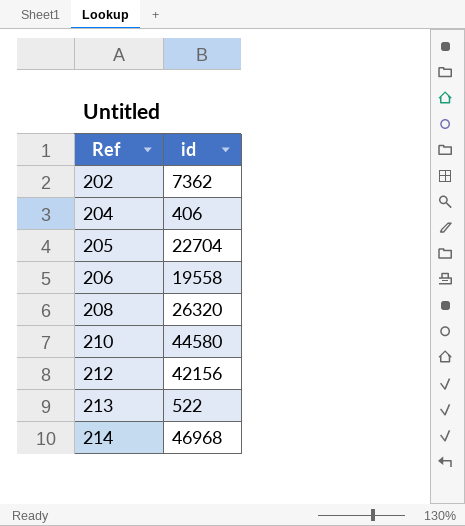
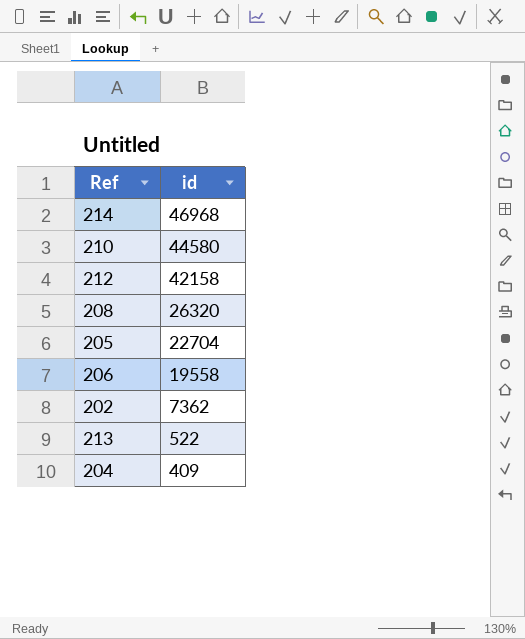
row order: Ref ascending -> id descending
212 | id: 42156 -> 42158
204 | id: 406 -> 409

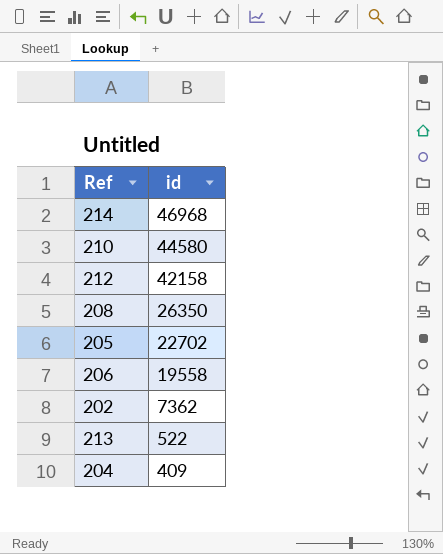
208 | id: 26320 -> 26350
205 | id: 22704 -> 22702

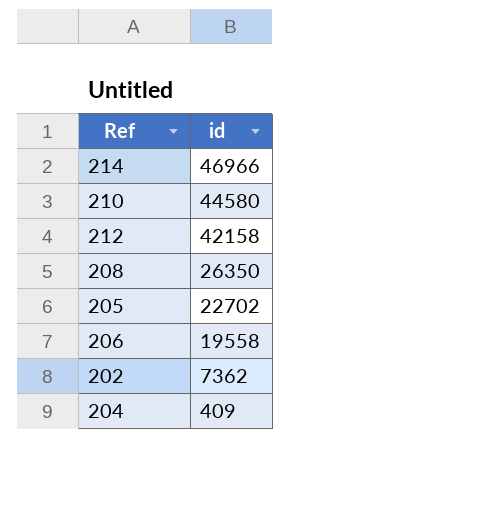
row 213: 522 -> none
214 | id: 46968 -> 46966

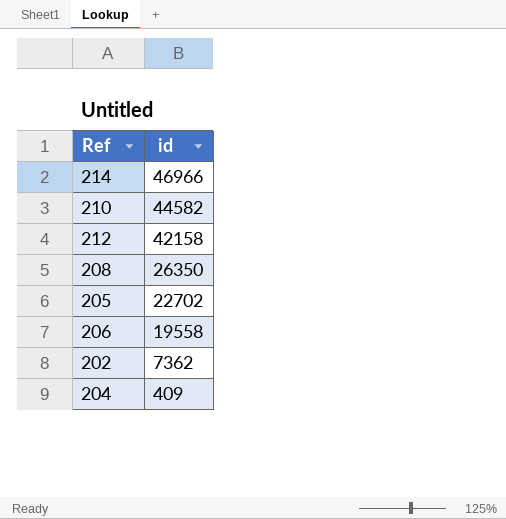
210 | id: 44580 -> 44582

